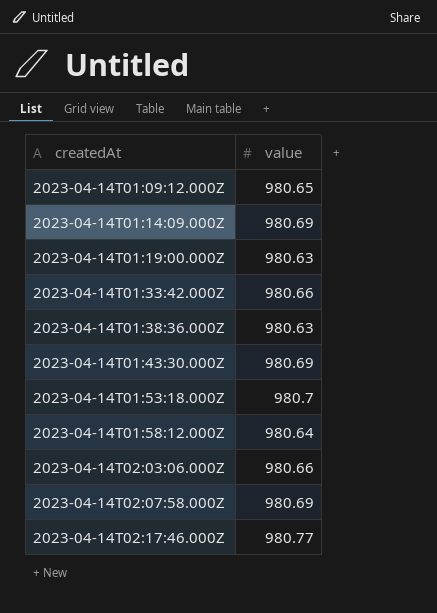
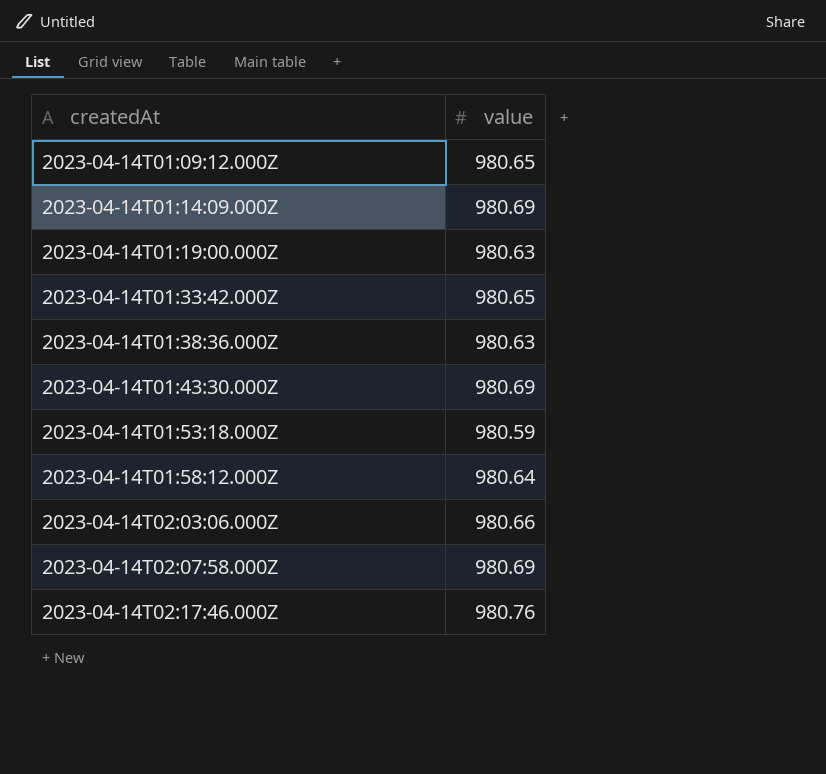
2023-04-14T01:33:42.000Z | value: 980.66 -> 980.65
2023-04-14T01:53:18.000Z | value: 980.7 -> 980.59
2023-04-14T02:17:46.000Z | value: 980.77 -> 980.76

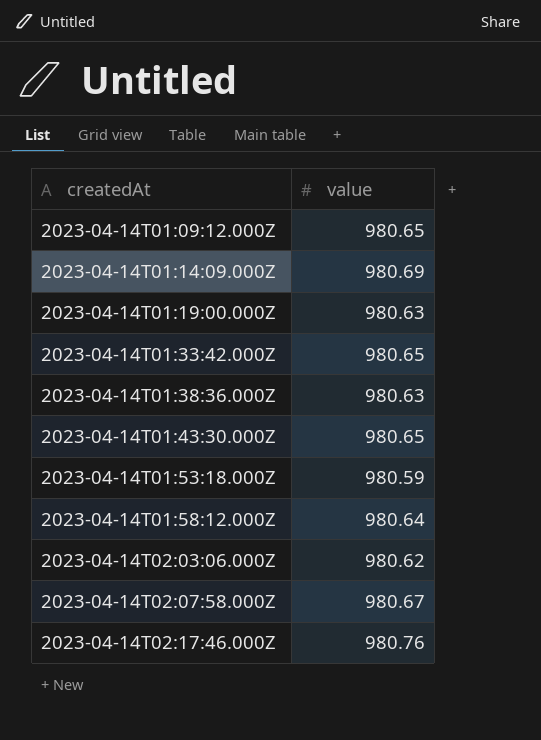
2023-04-14T01:43:30.000Z | value: 980.69 -> 980.65
2023-04-14T02:03:06.000Z | value: 980.66 -> 980.62
2023-04-14T02:07:58.000Z | value: 980.69 -> 980.67

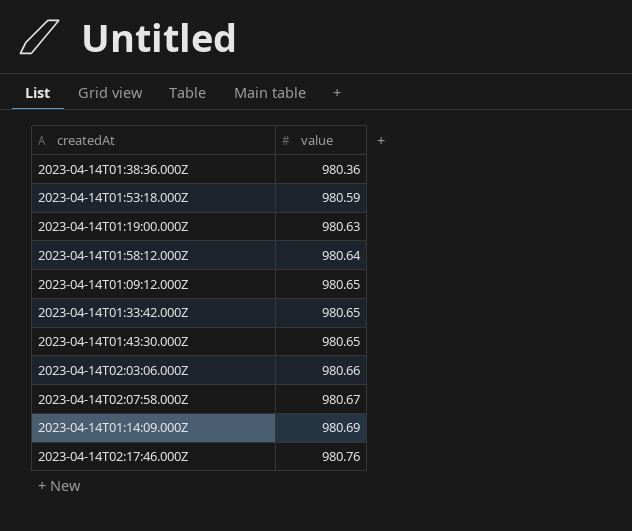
row order: createdAt ascending -> value ascending
2023-04-14T01:38:36.000Z | value: 980.63 -> 980.36
2023-04-14T02:03:06.000Z | value: 980.62 -> 980.66

